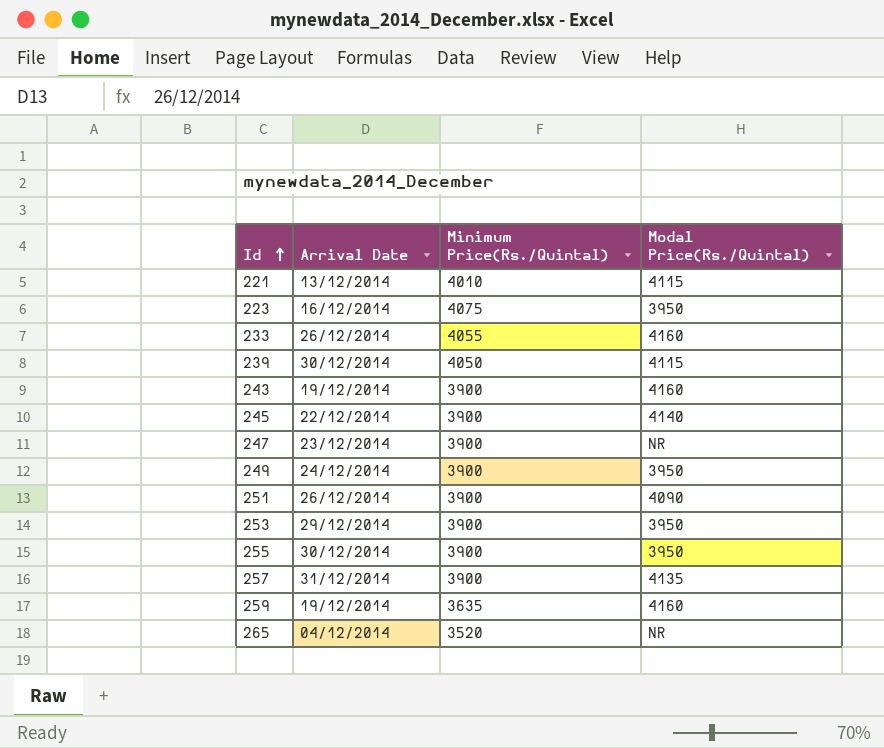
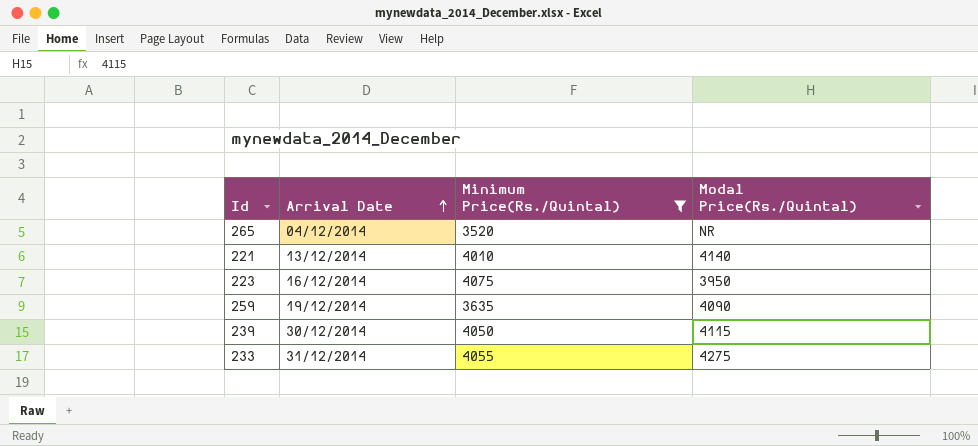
filter: none -> Minimum Price(Rs./Quintal) != 3900
row order: Id ascending -> Arrival Date ascending
221 | Modal Price(Rs./Quintal): 4115 -> 4140
259 | Modal Price(Rs./Quintal): 4160 -> 4090
233 | Arrival Date: 26/12/2014 -> 31/12/2014
233 | Modal Price(Rs./Quintal): 4160 -> 4275

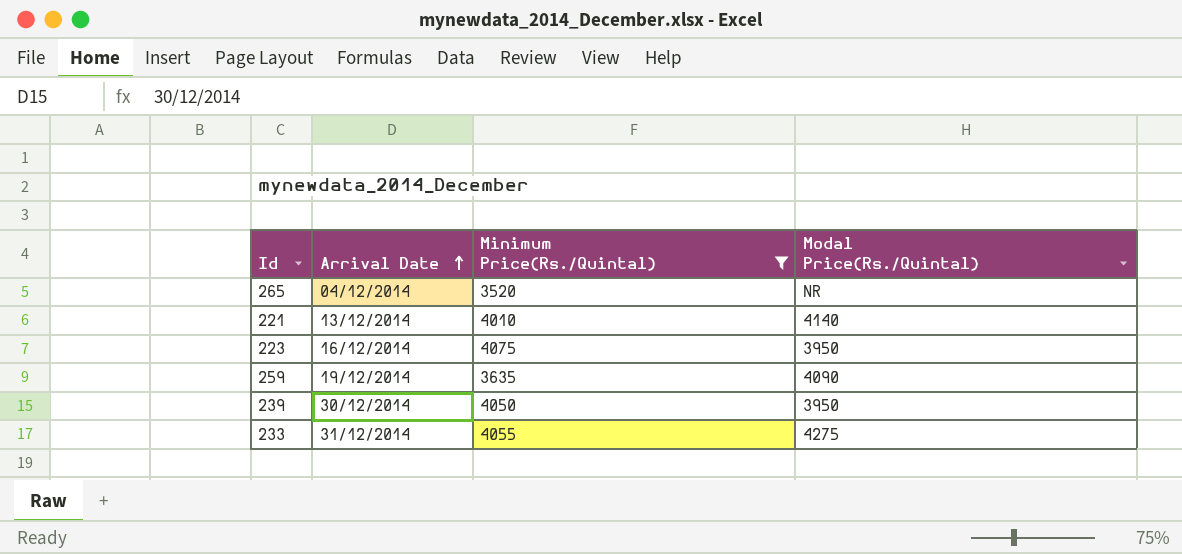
239 | Modal Price(Rs./Quintal): 4115 -> 3950

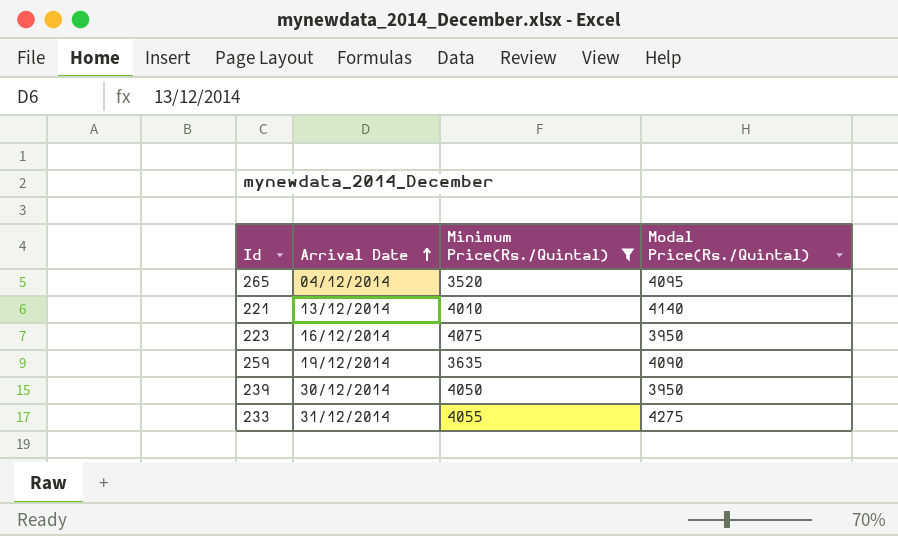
265 | Modal Price(Rs./Quintal): NR -> 4095

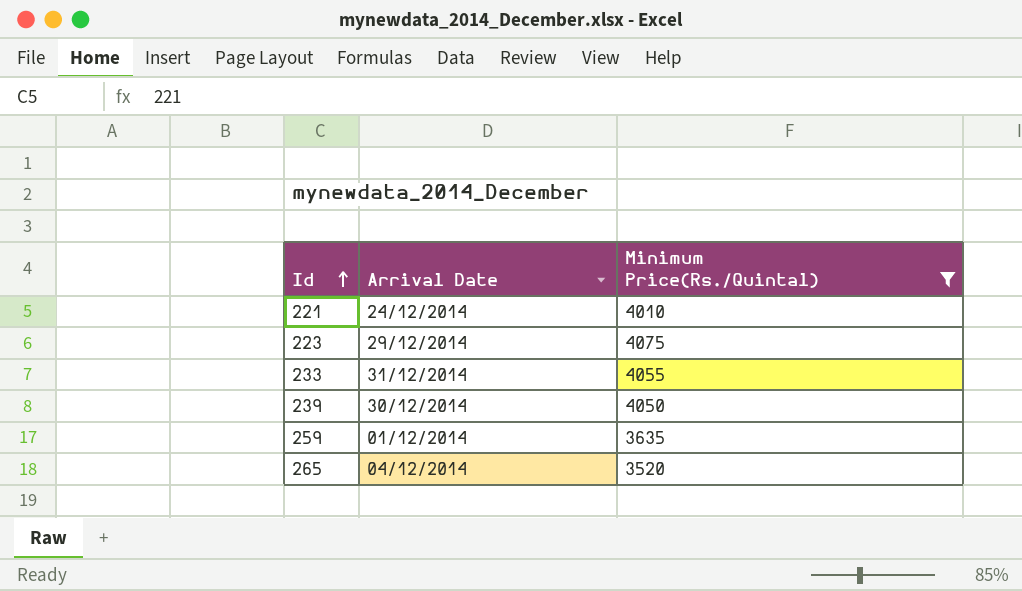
row order: Arrival Date ascending -> Id ascending
column Modal Price(Rs./Quintal) | position: 4 -> none
221 | Arrival Date: 13/12/2014 -> 24/12/2014
223 | Arrival Date: 16/12/2014 -> 29/12/2014
259 | Arrival Date: 19/12/2014 -> 01/12/2014

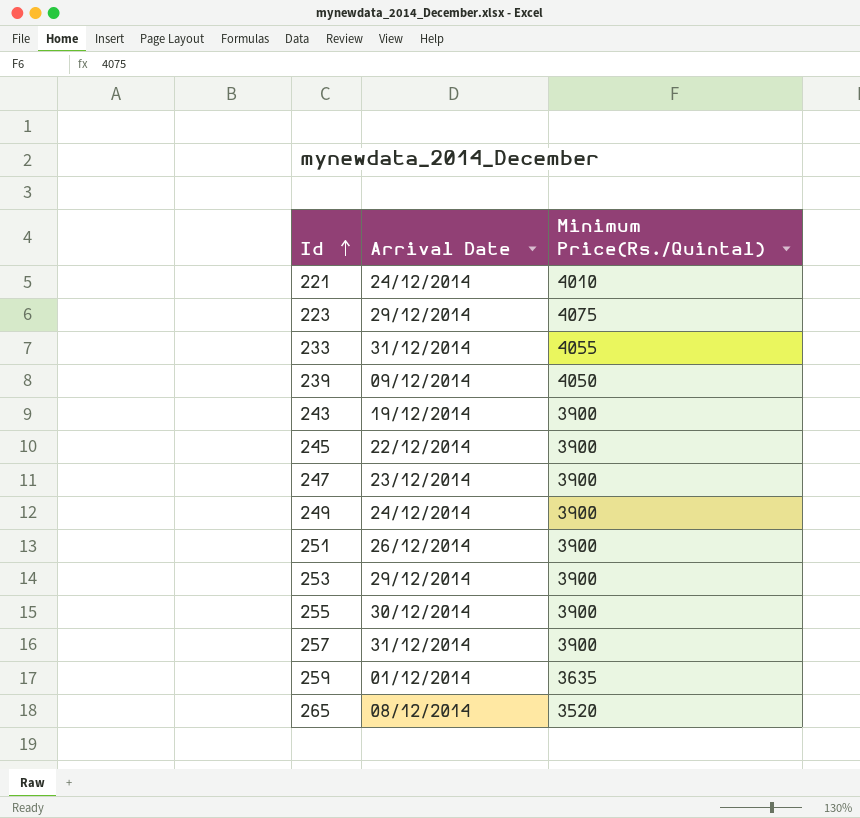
filter: Minimum Price(Rs./Quintal) != 3900 -> none
239 | Arrival Date: 30/12/2014 -> 09/12/2014
265 | Arrival Date: 04/12/2014 -> 08/12/2014

